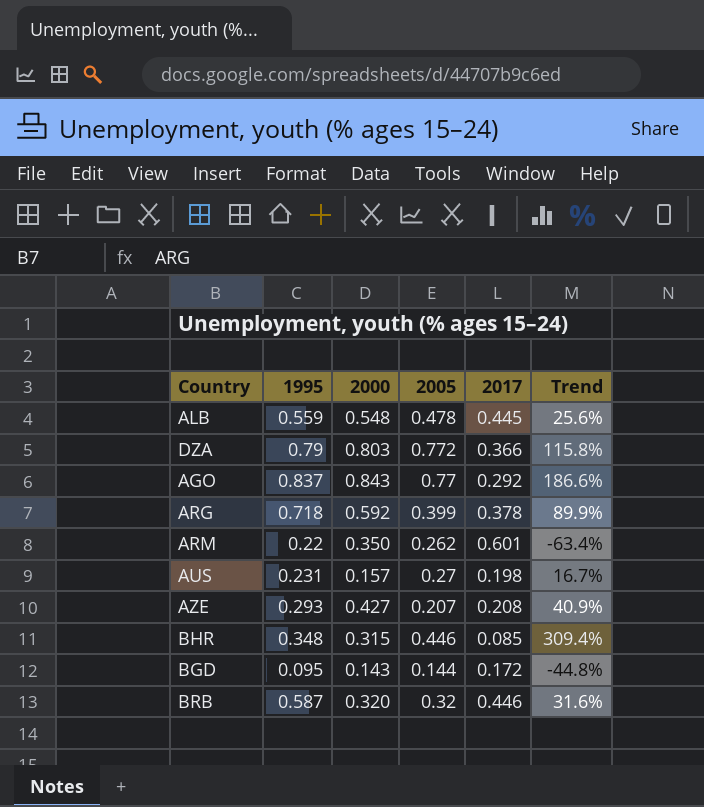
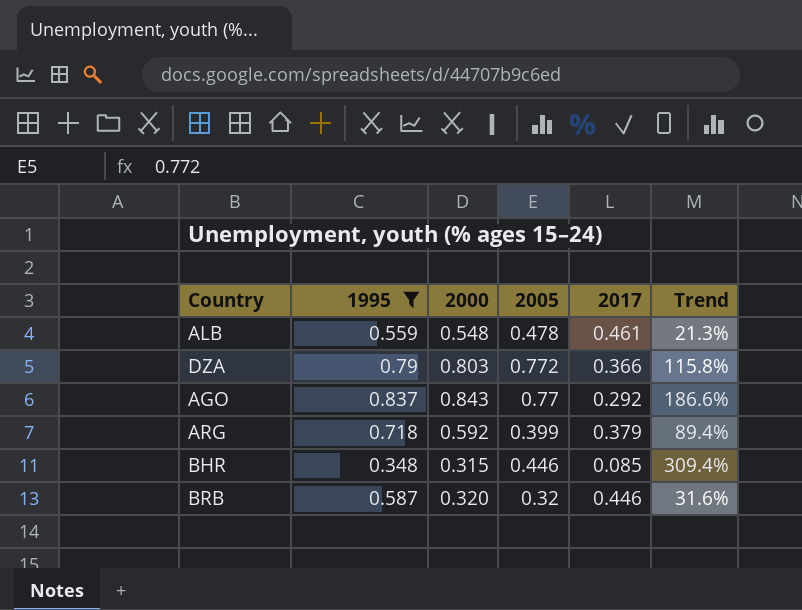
filter: none -> 1995 >= 0.348
ALB | 2017: 0.445 -> 0.461
ALB | Trend: 25.6% -> 21.3%
ARG | 2017: 0.378 -> 0.379
ARG | Trend: 89.9% -> 89.4%

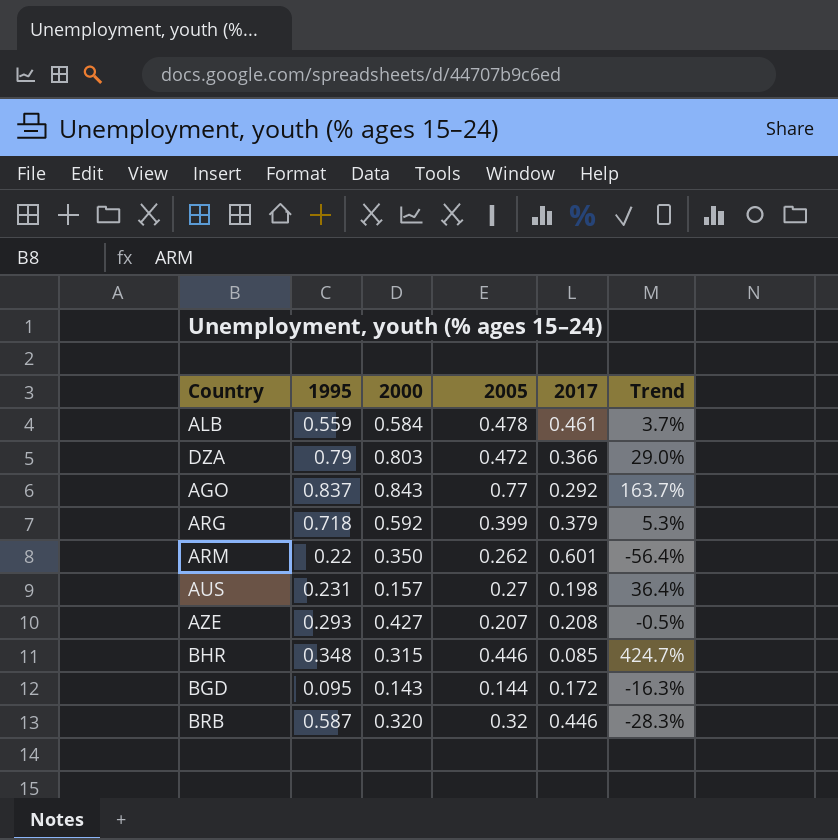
filter: 1995 >= 0.348 -> none
column Trend | formula: ([1995] - [2017]) / [2017] -> ([2005] - [2017]) / [2017]
ALB | 2000: 0.548 -> 0.584
DZA | 2005: 0.772 -> 0.472

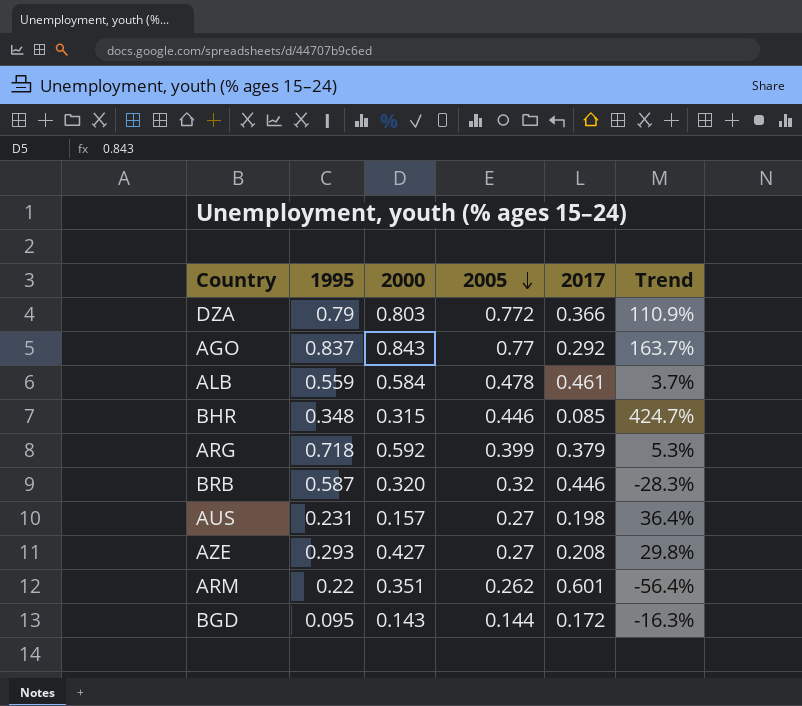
row order: none -> 2005 descending
DZA | 2005: 0.472 -> 0.772
DZA | Trend: 29.0% -> 110.9%
AZE | 2005: 0.207 -> 0.27
AZE | Trend: -0.5% -> 29.8%
ARM | 2000: 0.350 -> 0.351

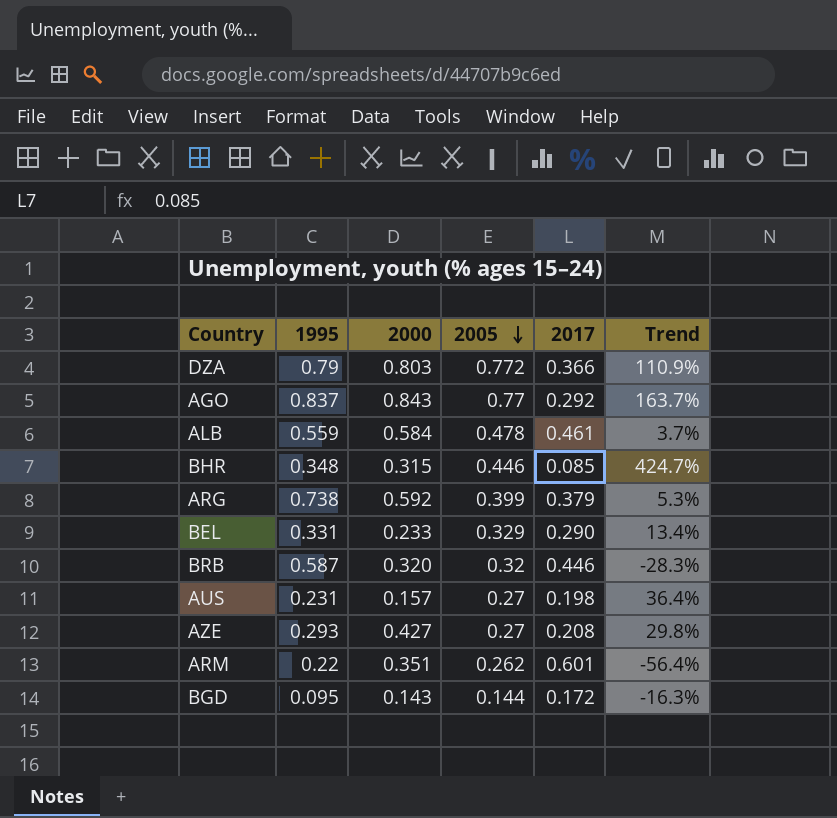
ARG | 1995: 0.718 -> 0.738
row BEL: none -> 0.331 | 0.233 | 0.329 | 0.290 | 13.4%

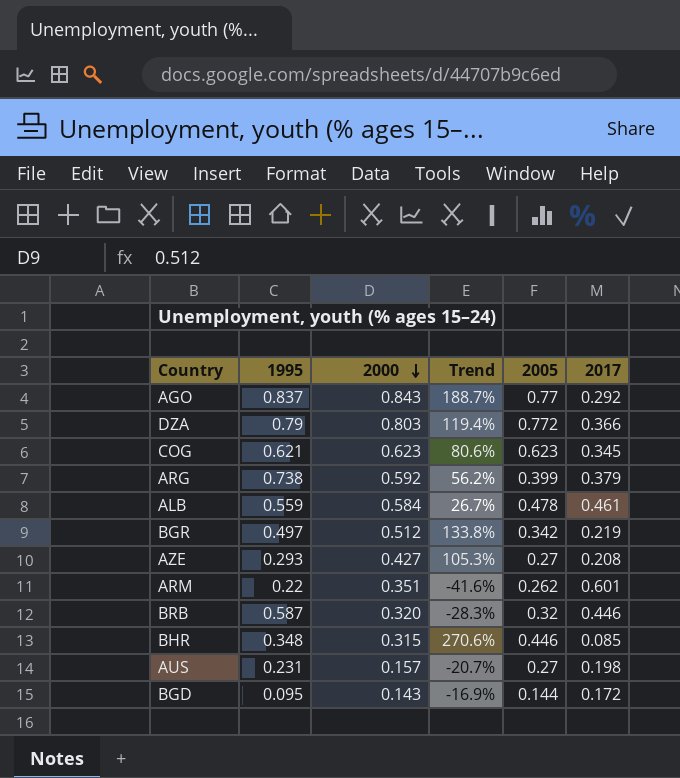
row order: 2005 descending -> 2000 descending
column Trend | formula: ([2005] - [2017]) / [2017] -> ([2000] - [2017]) / [2017]
column Trend | position: 6 -> 4
row BEL: 0.331 | 0.233 | 0.329 | 0.290 | 13.4% -> none
row COG: none -> 0.621 | 0.623 | 80.6% | 0.623 | 0.345
row BGR: none -> 0.497 | 0.512 | 133.8% | 0.342 | 0.219

